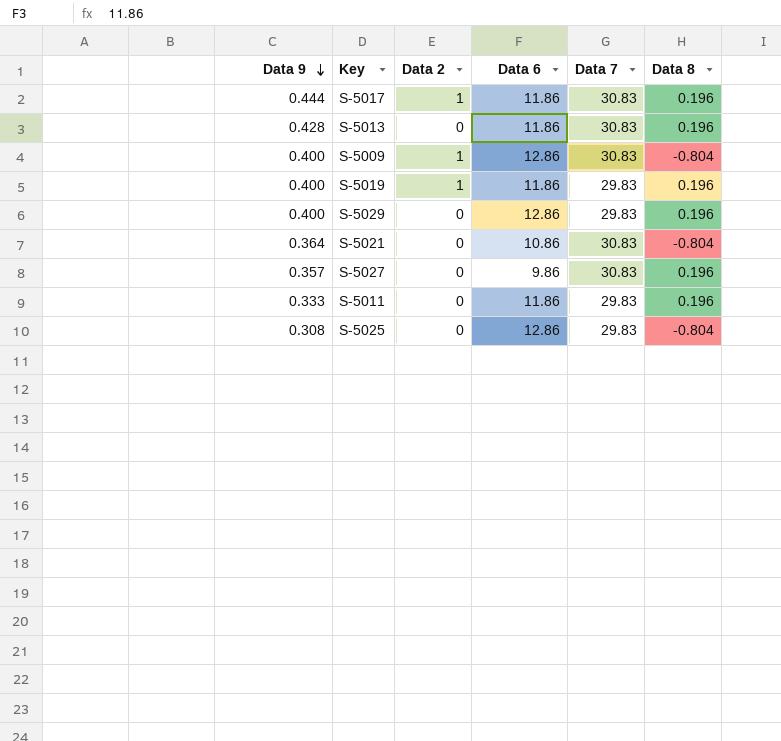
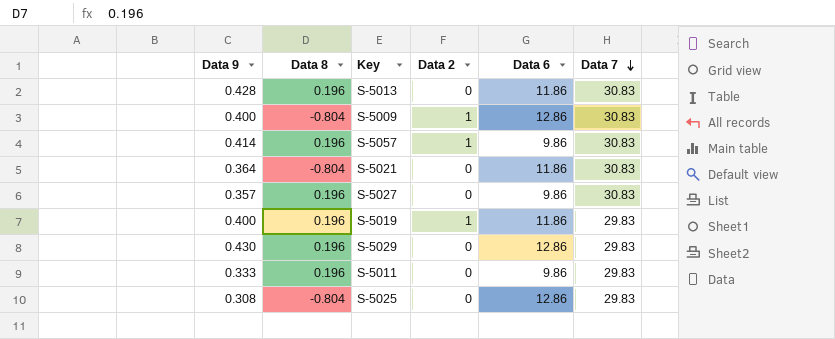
row order: Data 9 descending -> Data 7 descending
column Data 8 | position: 6 -> 2
row S-5017: 0.444 | 1 | 11.86 | 30.83 | 0.196 -> none
row S-5057: none -> 0.414 | 0.196 | 1 | 9.86 | 30.83
S-5021 | Data 6: 10.86 -> 11.86
S-5029 | Data 9: 0.400 -> 0.430
S-5011 | Data 6: 11.86 -> 9.86

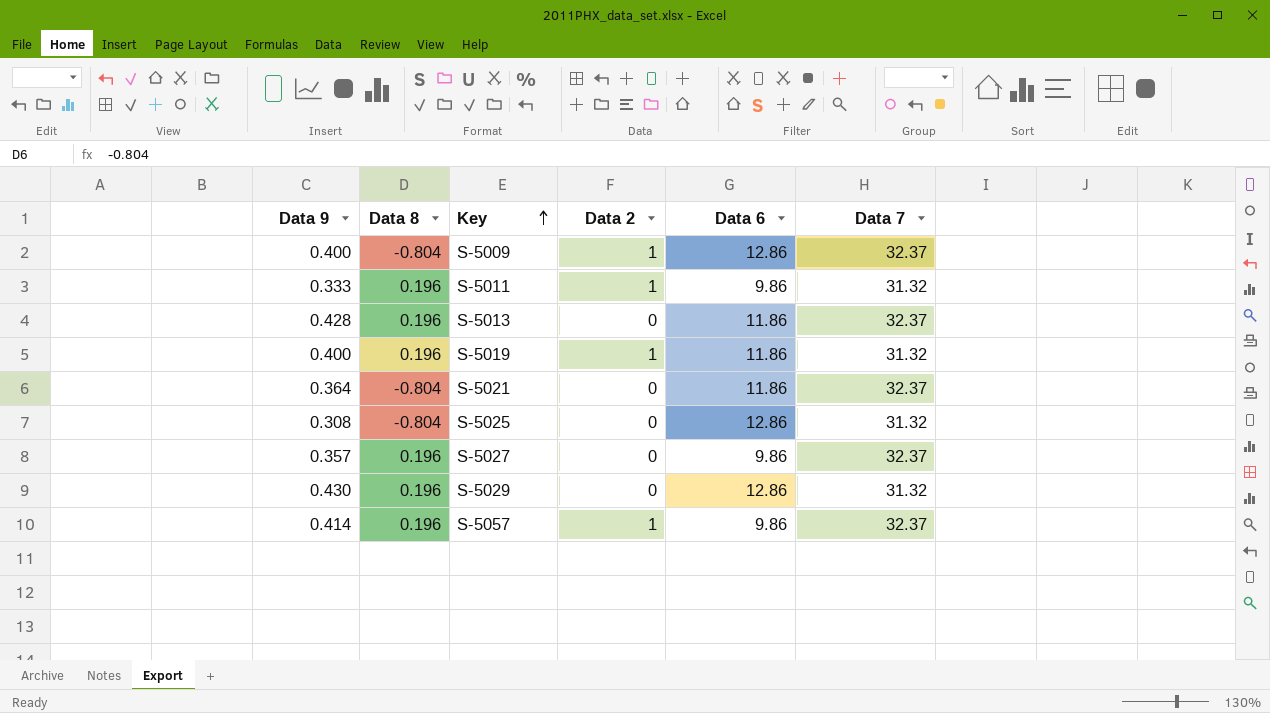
row order: Data 7 descending -> Key ascending
S-5009 | Data 7: 30.83 -> 32.37
S-5011 | Data 2: 0 -> 1
S-5011 | Data 7: 29.83 -> 31.32
S-5013 | Data 7: 30.83 -> 32.37
S-5019 | Data 7: 29.83 -> 31.32
S-5021 | Data 7: 30.83 -> 32.37
S-5025 | Data 7: 29.83 -> 31.32
S-5027 | Data 7: 30.83 -> 32.37
S-5029 | Data 7: 29.83 -> 31.32
S-5057 | Data 7: 30.83 -> 32.37

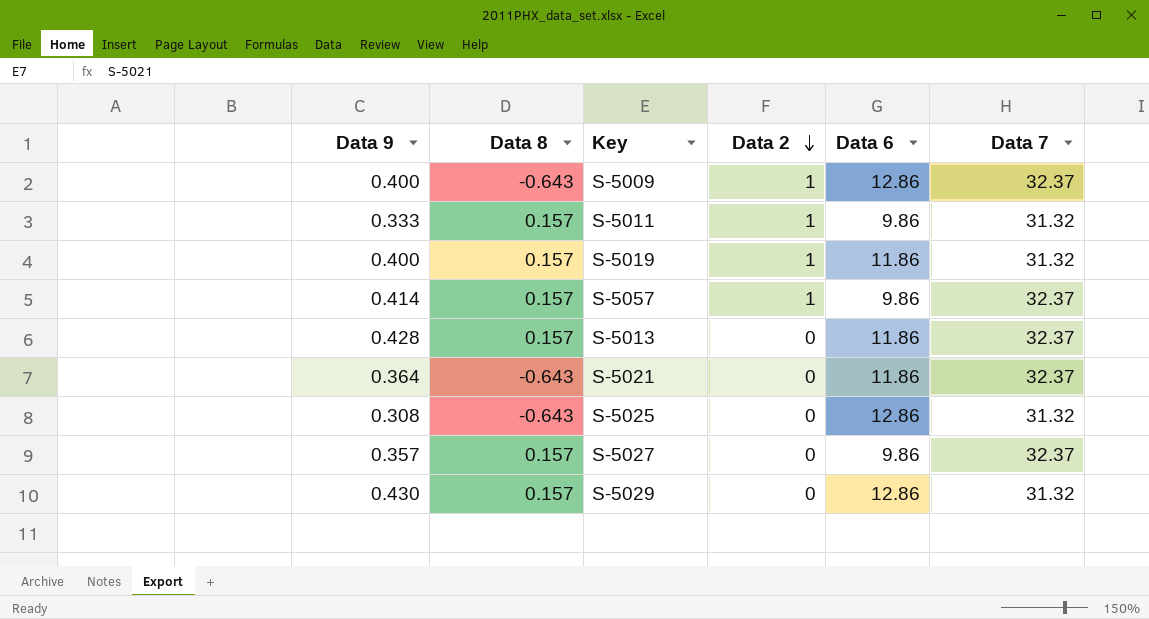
row order: Key ascending -> Data 2 descending
S-5009 | Data 8: -0.804 -> -0.643
S-5011 | Data 8: 0.196 -> 0.157
S-5019 | Data 8: 0.196 -> 0.157
S-5057 | Data 8: 0.196 -> 0.157
S-5013 | Data 8: 0.196 -> 0.157
S-5021 | Data 8: -0.804 -> -0.643
S-5025 | Data 8: -0.804 -> -0.643
S-5027 | Data 8: 0.196 -> 0.157
S-5029 | Data 8: 0.196 -> 0.157

